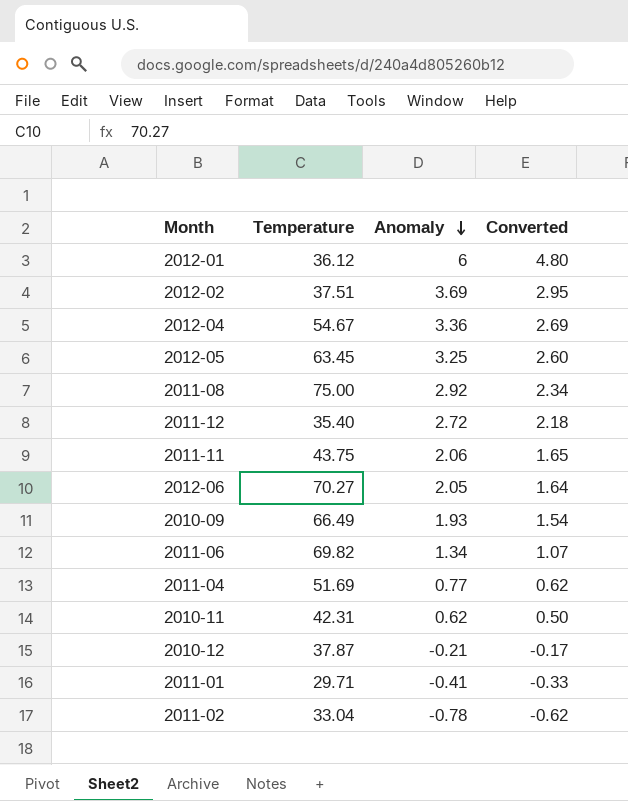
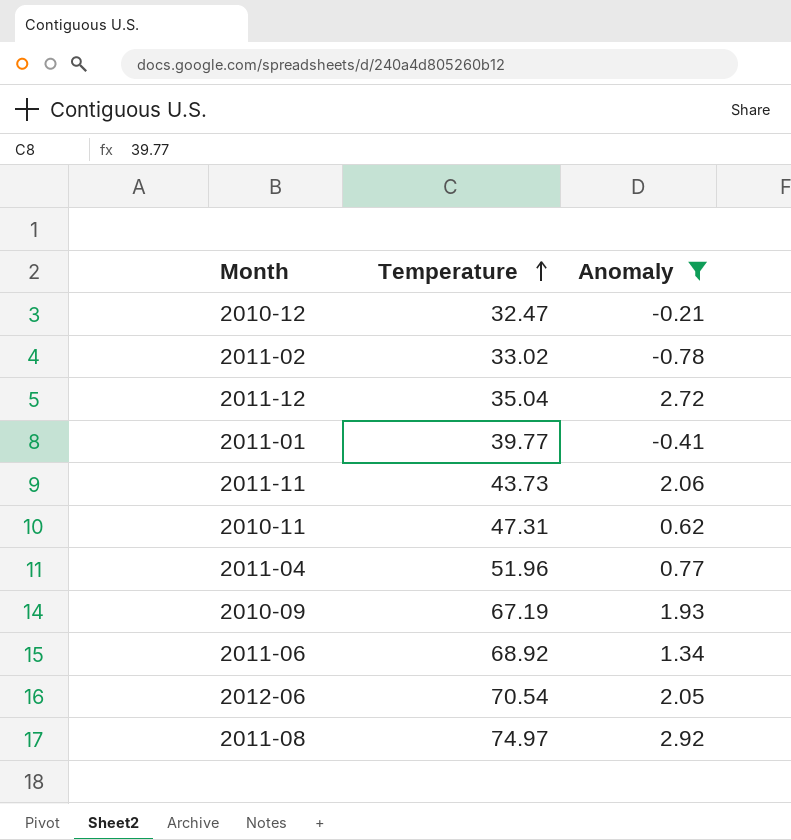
filter: none -> Anomaly <= 2.92
row order: Anomaly descending -> Temperature ascending
column Converted | formula: [Anomaly] * 0.8 -> none
2010-12 | Temperature: 37.87 -> 32.47
2011-02 | Temperature: 33.04 -> 33.02
2011-12 | Temperature: 35.40 -> 35.04
2011-01 | Temperature: 29.71 -> 39.77
2011-11 | Temperature: 43.75 -> 43.73
2010-11 | Temperature: 42.31 -> 47.31
2011-04 | Temperature: 51.69 -> 51.96
2010-09 | Temperature: 66.49 -> 67.19
2011-06 | Temperature: 69.82 -> 68.92
2012-06 | Temperature: 70.27 -> 70.54
2011-08 | Temperature: 75.00 -> 74.97

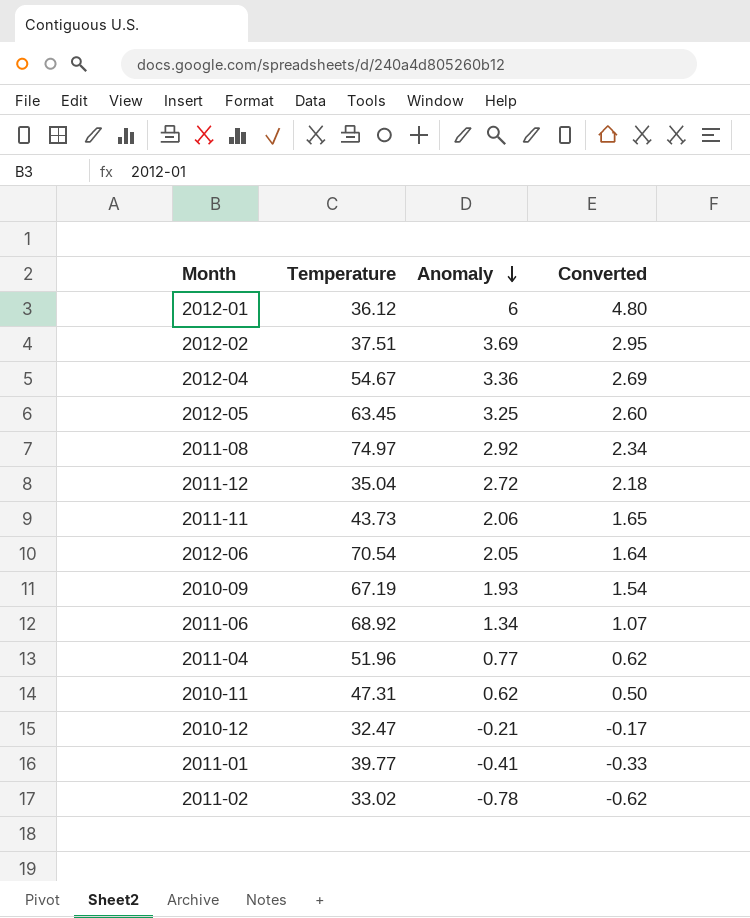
filter: Anomaly <= 2.92 -> none
row order: Temperature ascending -> Anomaly descending
column Converted | formula: none -> [Anomaly] * 0.8

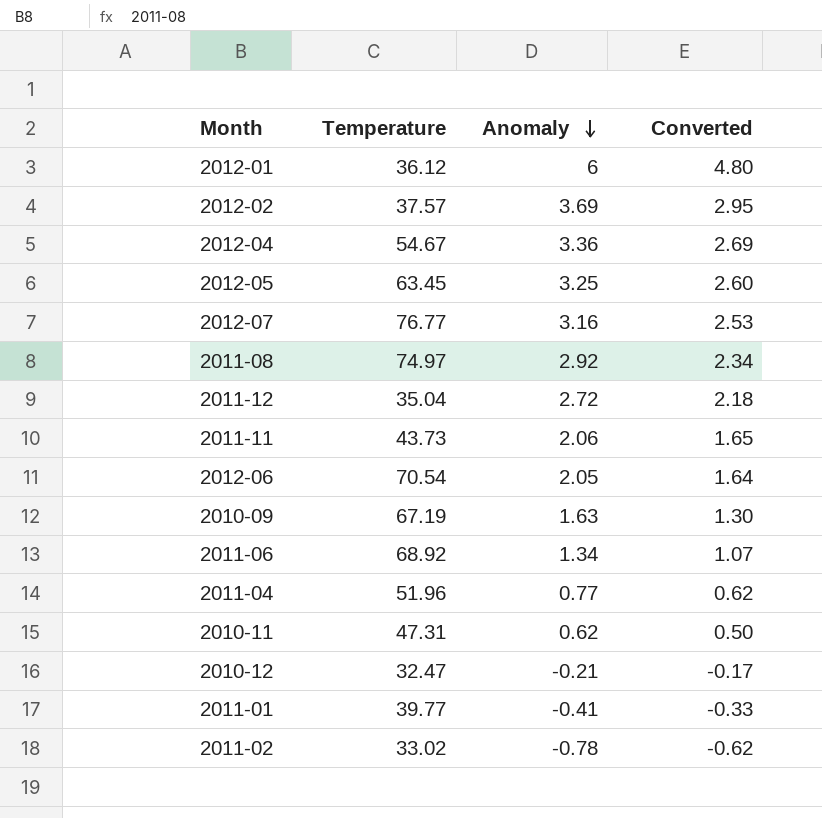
2012-02 | Temperature: 37.51 -> 37.57
row 2012-07: none -> 76.77 | 3.16 | 2.53
2010-09 | Anomaly: 1.93 -> 1.63
2010-09 | Converted: 1.54 -> 1.30

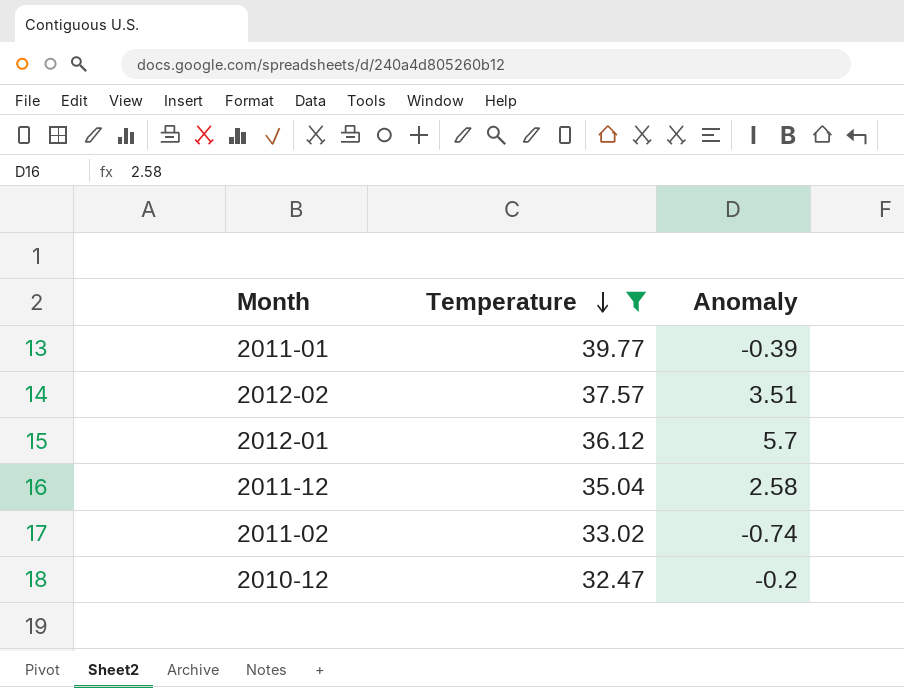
filter: none -> Temperature <= 39.77
row order: Anomaly descending -> Temperature descending
column Converted | formula: [Anomaly] * 0.8 -> none
2011-01 | Anomaly: -0.41 -> -0.39
2012-02 | Anomaly: 3.69 -> 3.51
2012-01 | Anomaly: 6 -> 5.7
2011-12 | Anomaly: 2.72 -> 2.58
2011-02 | Anomaly: -0.78 -> -0.74
2010-12 | Anomaly: -0.21 -> -0.2

